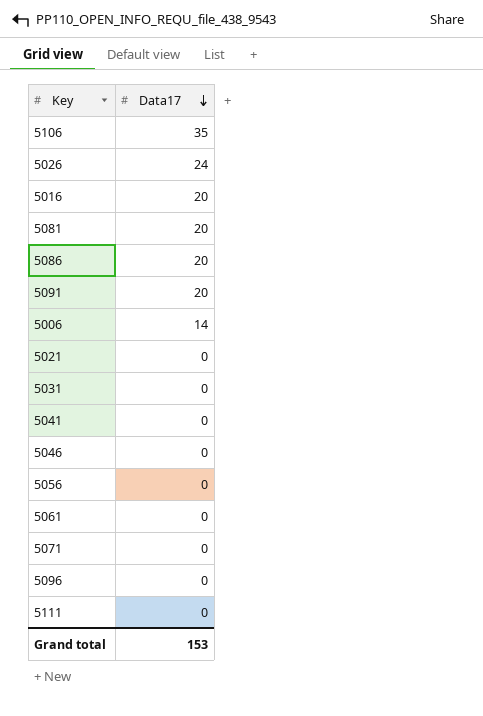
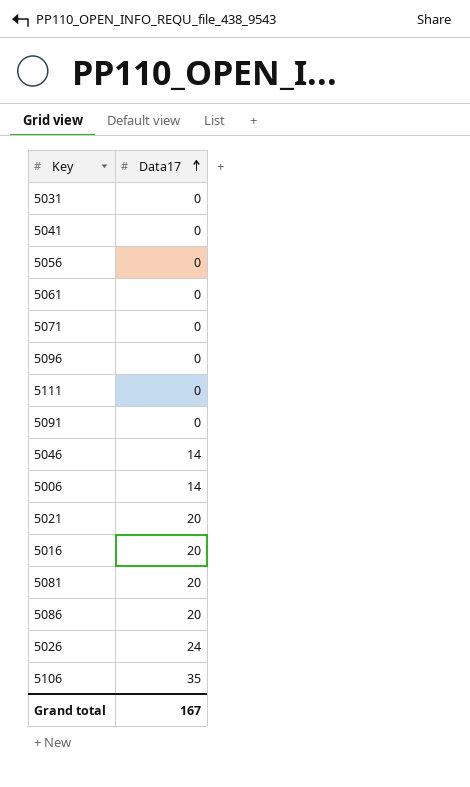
row order: Data17 descending -> Data17 ascending
5091 | Data17: 20 -> 0
5046 | Data17: 0 -> 14
5021 | Data17: 0 -> 20
Grand total | Data17: 153 -> 167

